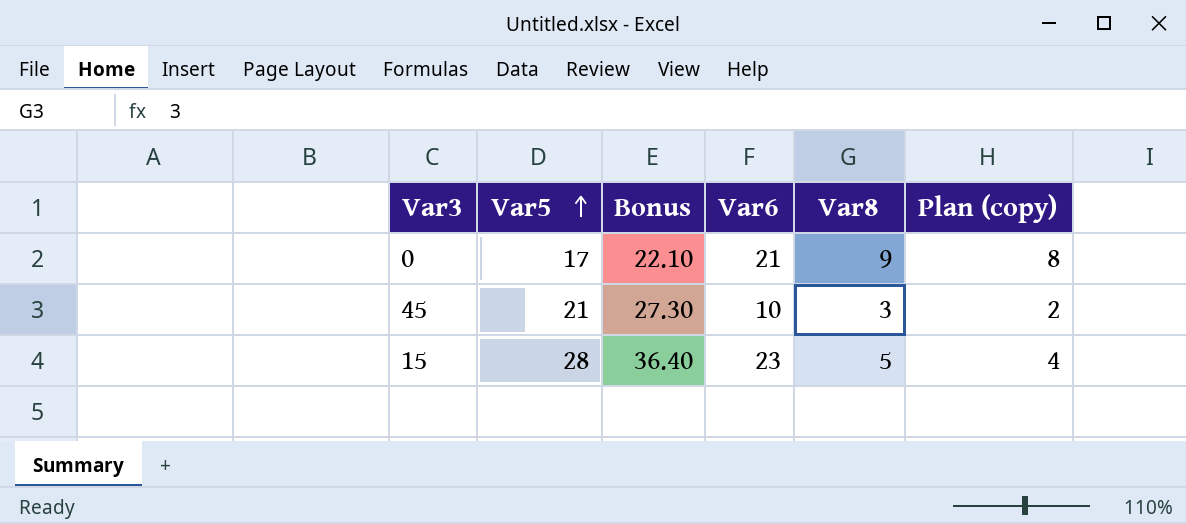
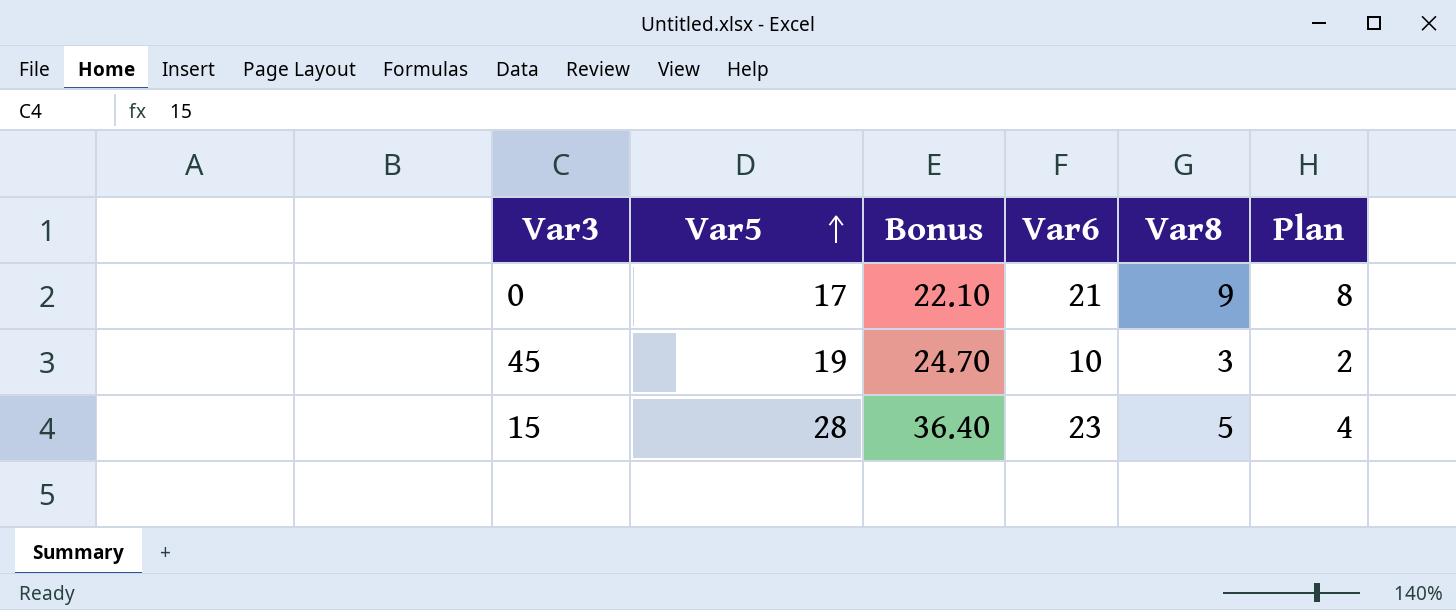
column name: Plan (copy) -> Plan
45 | Var5: 21 -> 19
45 | Bonus: 27.30 -> 24.70

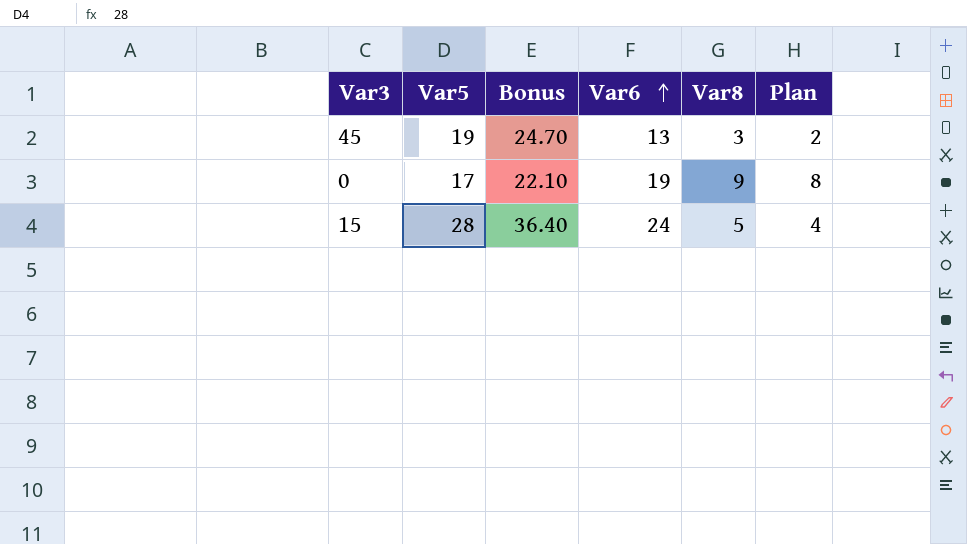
row order: Var5 ascending -> Var6 ascending
45 | Var6: 10 -> 13
0 | Var6: 21 -> 19
15 | Var6: 23 -> 24

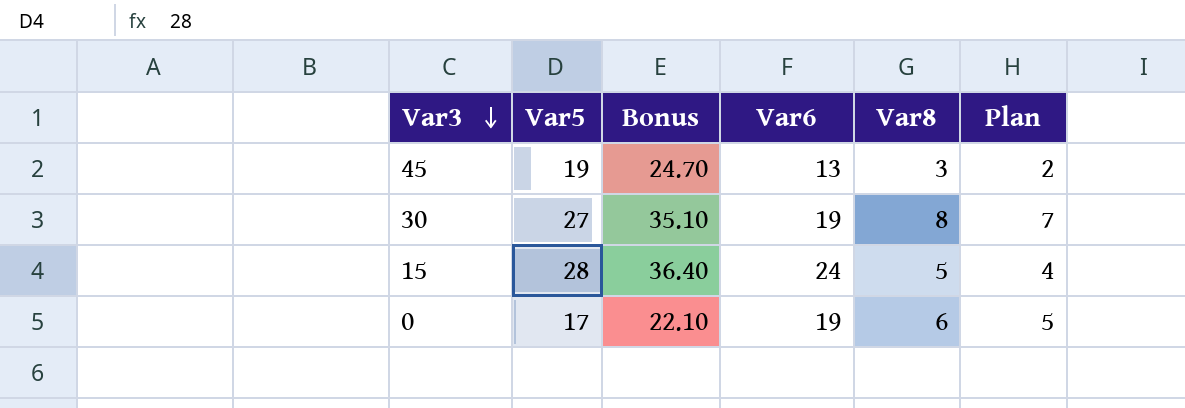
row order: Var6 ascending -> Var3 descending
row 30: none -> 27 | 35.10 | 19 | 8 | 7
0 | Var8: 9 -> 6
0 | Plan: 8 -> 5

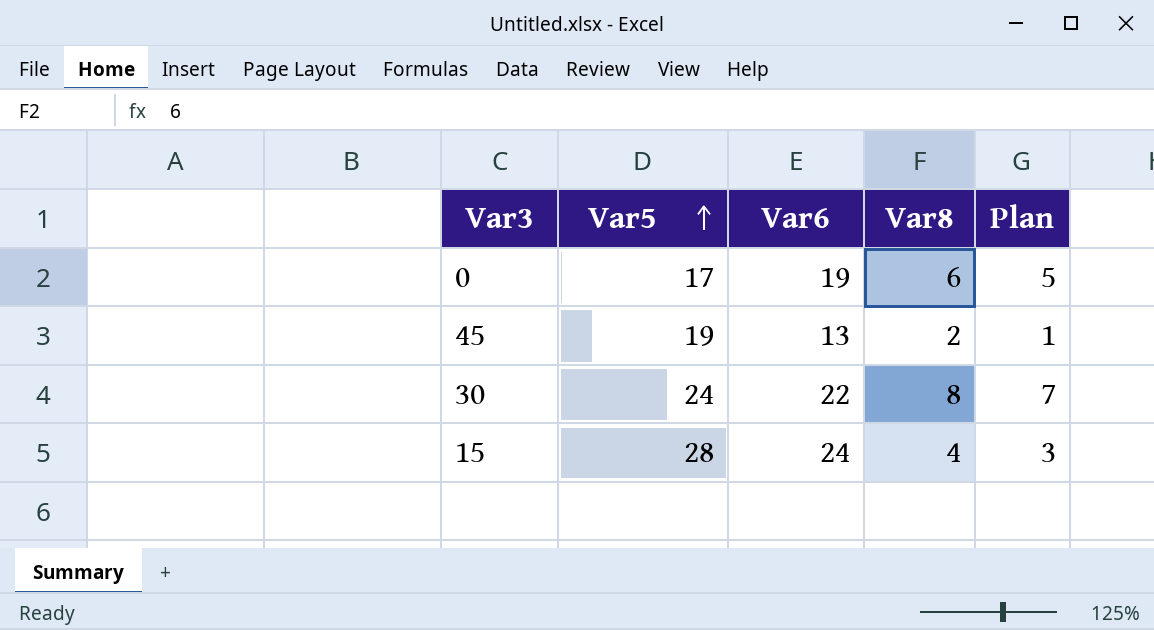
row order: Var3 descending -> Var5 ascending
column Bonus | formula: [Var5] * 1.3 -> none
45 | Var8: 3 -> 2
45 | Plan: 2 -> 1
30 | Var5: 27 -> 24
30 | Var6: 19 -> 22
15 | Var8: 5 -> 4
15 | Plan: 4 -> 3

